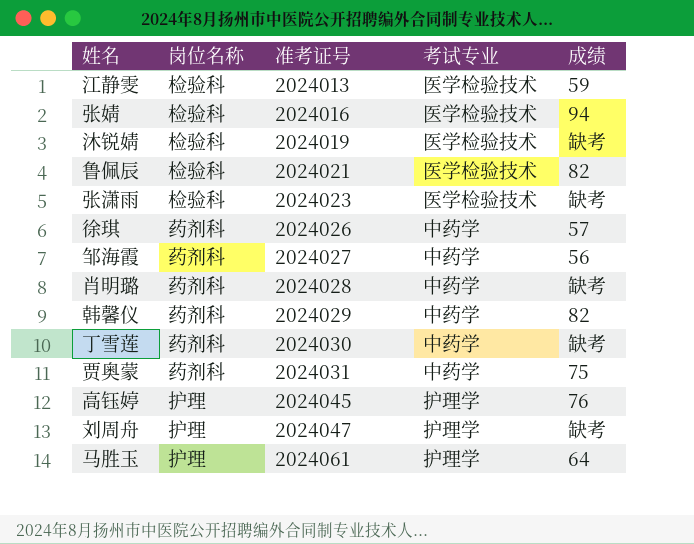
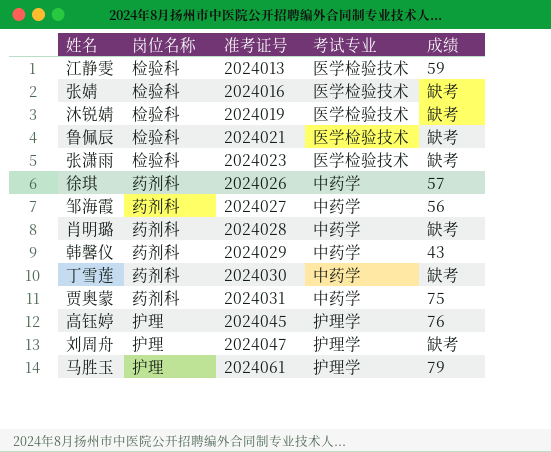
张婧 | 成绩: 94 -> 缺考
鲁佩辰 | 成绩: 82 -> 缺考
韩馨仪 | 成绩: 82 -> 43
马胜玉 | 成绩: 64 -> 79

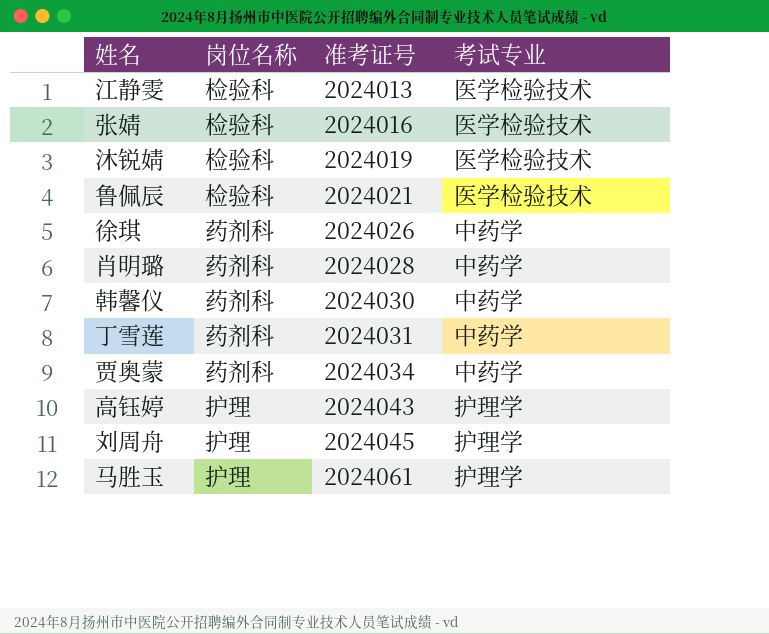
column 成绩 | position: 5 -> none
row 张潇雨: 检验科 | 2024023 | 医学检验技术 | 缺考 -> none
row 邹海霞: 药剂科 | 2024027 | 中药学 | 56 -> none
韩馨仪 | 准考证号: 2024029 -> 2024030
丁雪莲 | 准考证号: 2024030 -> 2024031
贾奥蒙 | 准考证号: 2024031 -> 2024034
高钰婷 | 准考证号: 2024045 -> 2024043
刘周舟 | 准考证号: 2024047 -> 2024045

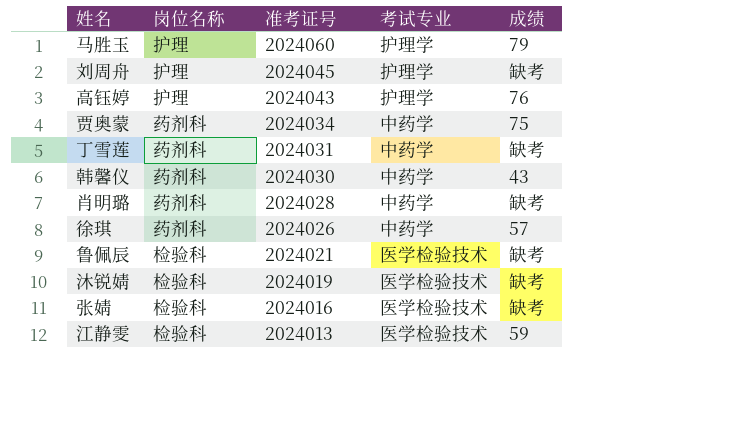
row order: 准考证号 ascending -> 准考证号 descending
column 成绩 | position: none -> 5
马胜玉 | 准考证号: 2024061 -> 2024060

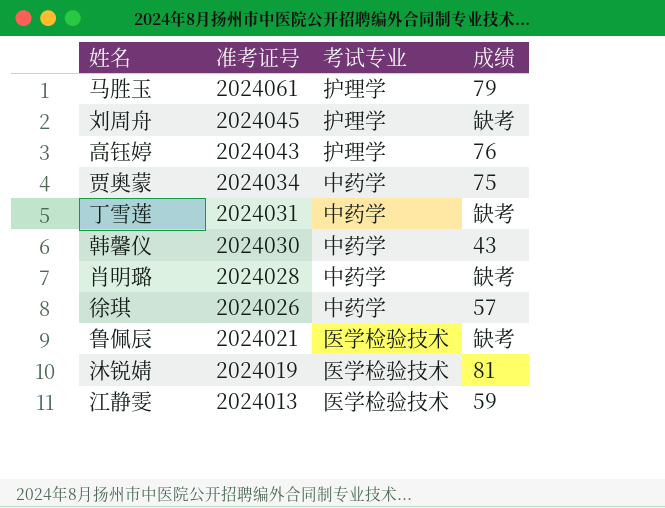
column 岗位名称 | position: 2 -> none
row 张婧: 检验科 | 2024016 | 医学检验技术 | 缺考 -> none
马胜玉 | 准考证号: 2024060 -> 2024061
沐锐婧 | 成绩: 缺考 -> 81

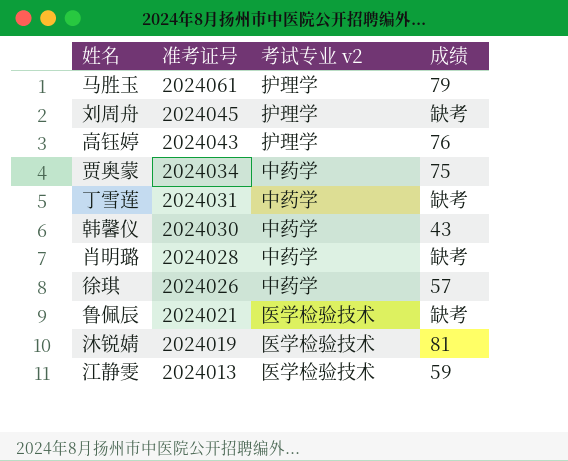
column name: 考试专业 -> 考试专业 v2

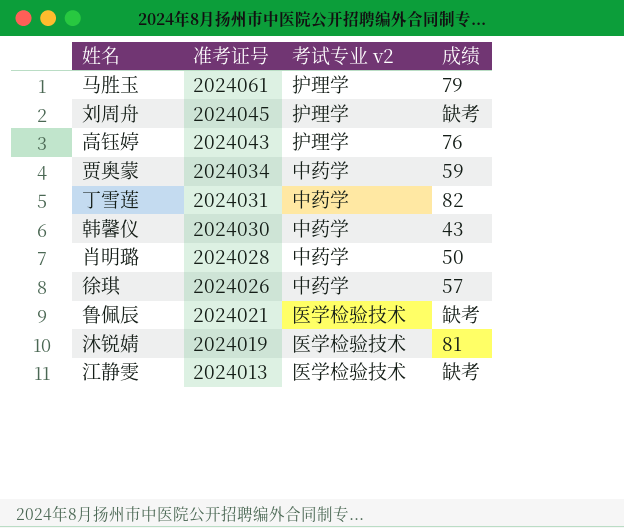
贾奥蒙 | 成绩: 75 -> 59
丁雪莲 | 成绩: 缺考 -> 82
肖明璐 | 成绩: 缺考 -> 50
江静雯 | 成绩: 59 -> 缺考

